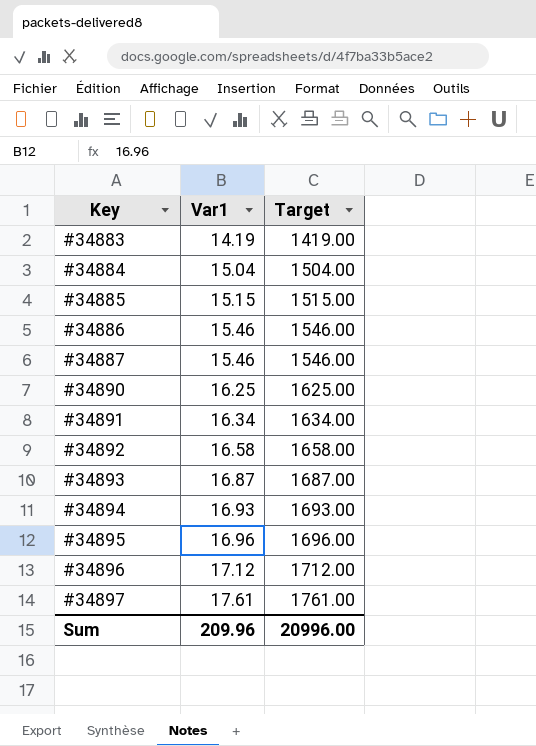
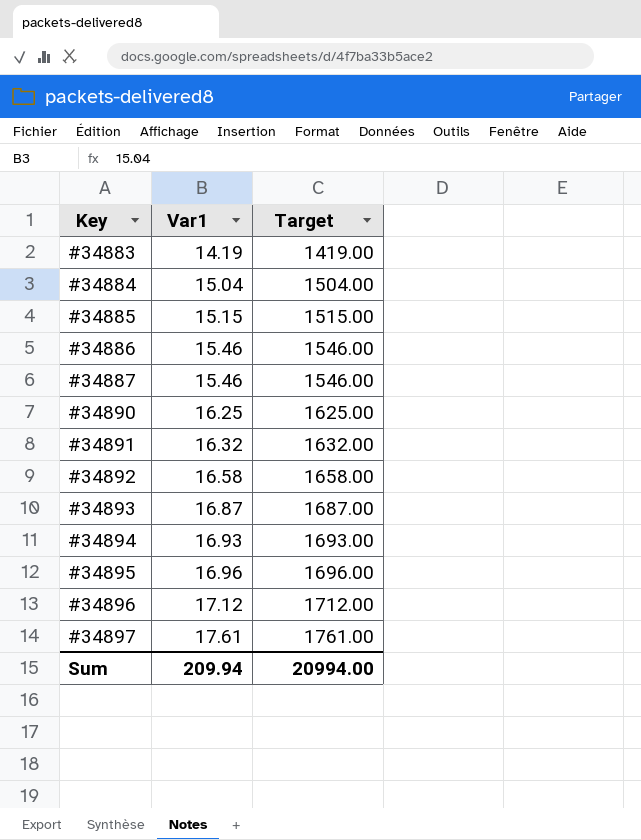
#34891 | Var1: 16.34 -> 16.32
#34891 | Target: 1634.00 -> 1632.00
Sum | Var1: 209.96 -> 209.94
Sum | Target: 20996.00 -> 20994.00

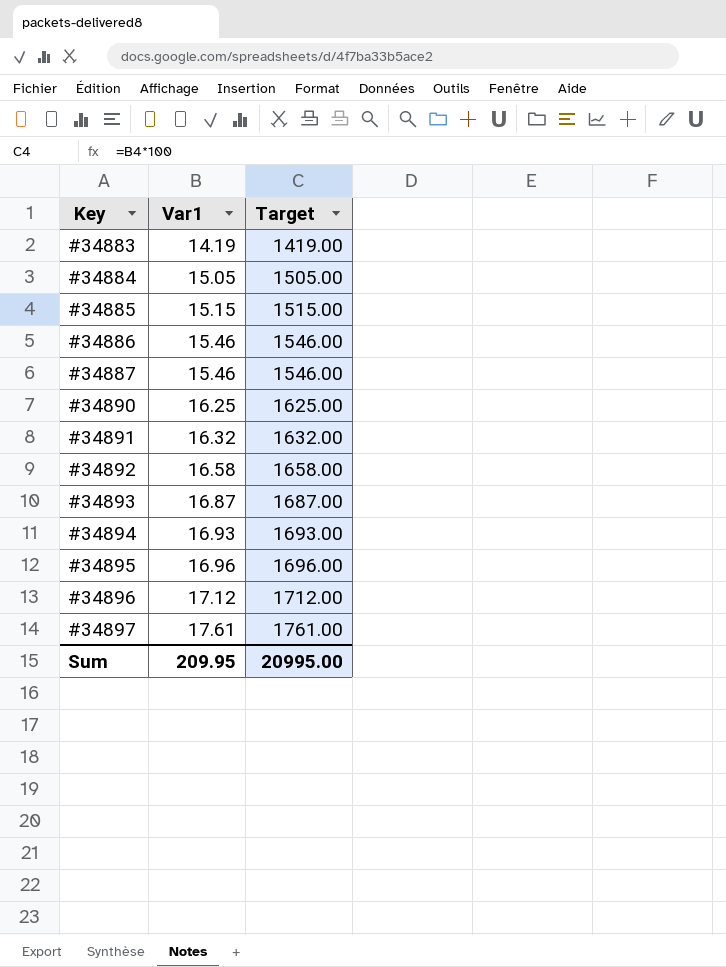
#34884 | Var1: 15.04 -> 15.05
#34884 | Target: 1504.00 -> 1505.00
Sum | Var1: 209.94 -> 209.95
Sum | Target: 20994.00 -> 20995.00

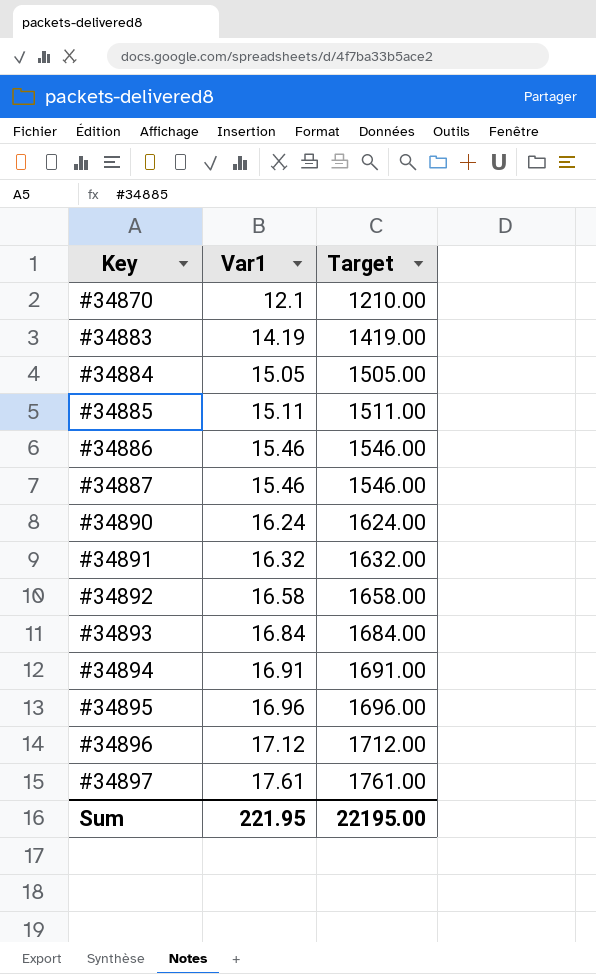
row #34870: none -> 12.1 | 1210.00
#34885 | Var1: 15.15 -> 15.11
#34885 | Target: 1515.00 -> 1511.00
#34890 | Var1: 16.25 -> 16.24
#34890 | Target: 1625.00 -> 1624.00
#34893 | Var1: 16.87 -> 16.84
#34893 | Target: 1687.00 -> 1684.00
#34894 | Var1: 16.93 -> 16.91
#34894 | Target: 1693.00 -> 1691.00
Sum | Var1: 209.95 -> 221.95
Sum | Target: 20995.00 -> 22195.00

